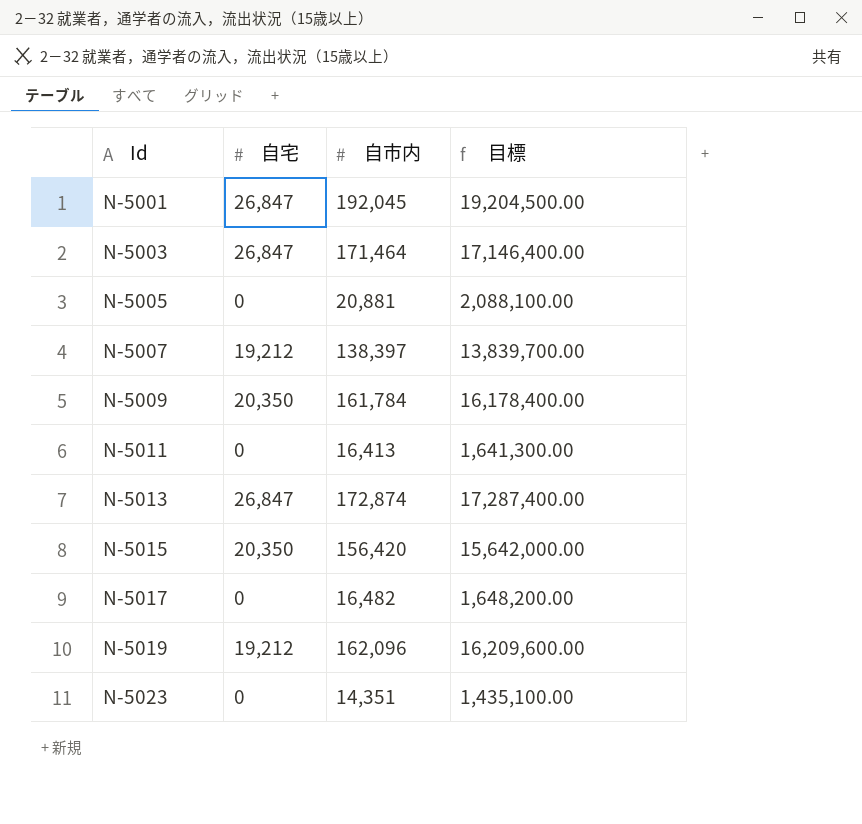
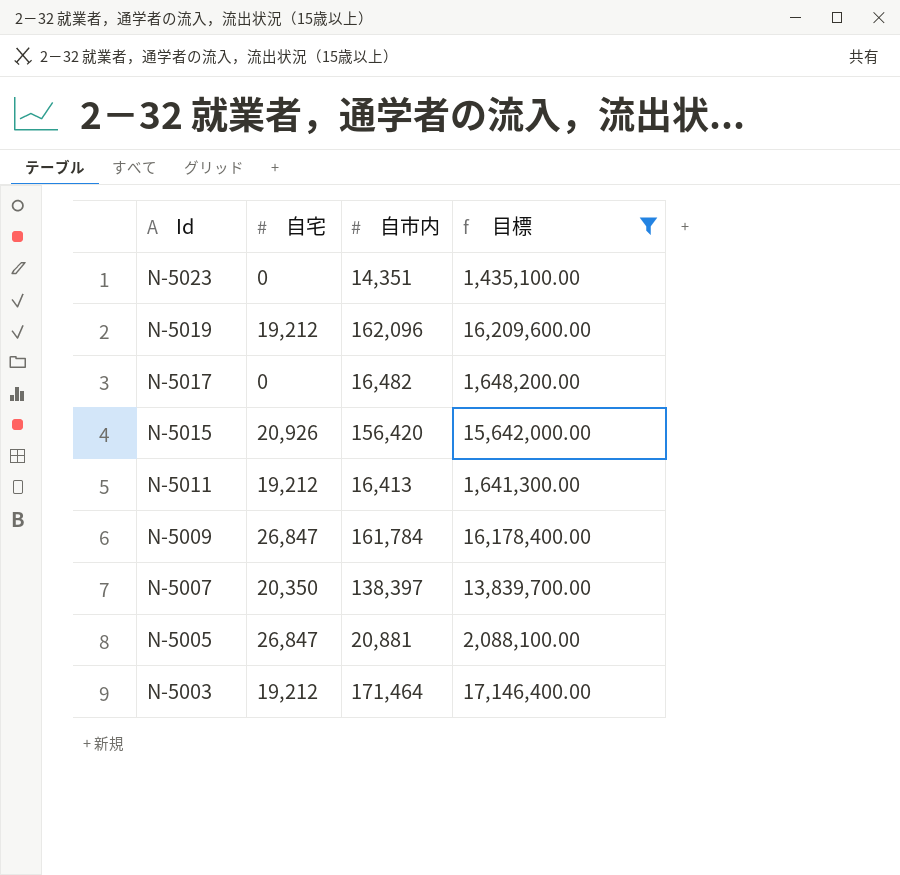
filter: none -> 目標 <= 17,146,400.00
row order: Id ascending -> Id descending
N-5015 | 自宅: 20,350 -> 20,926
N-5011 | 自宅: 0 -> 19,212
N-5009 | 自宅: 20,350 -> 26,847
N-5007 | 自宅: 19,212 -> 20,350
N-5005 | 自宅: 0 -> 26,847
N-5003 | 自宅: 26,847 -> 19,212

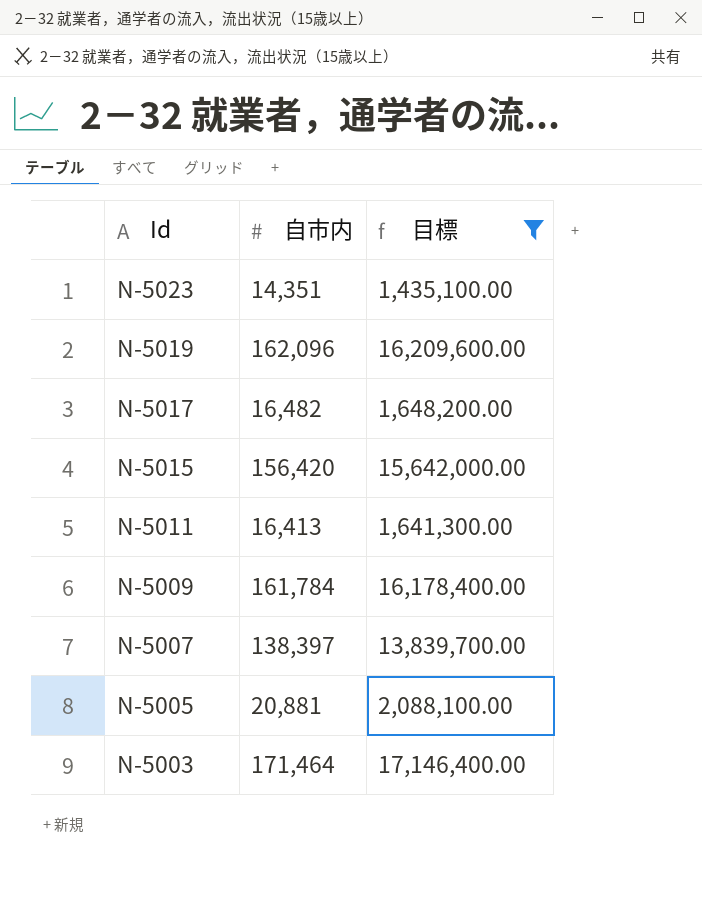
column 自宅 | position: 2 -> none

